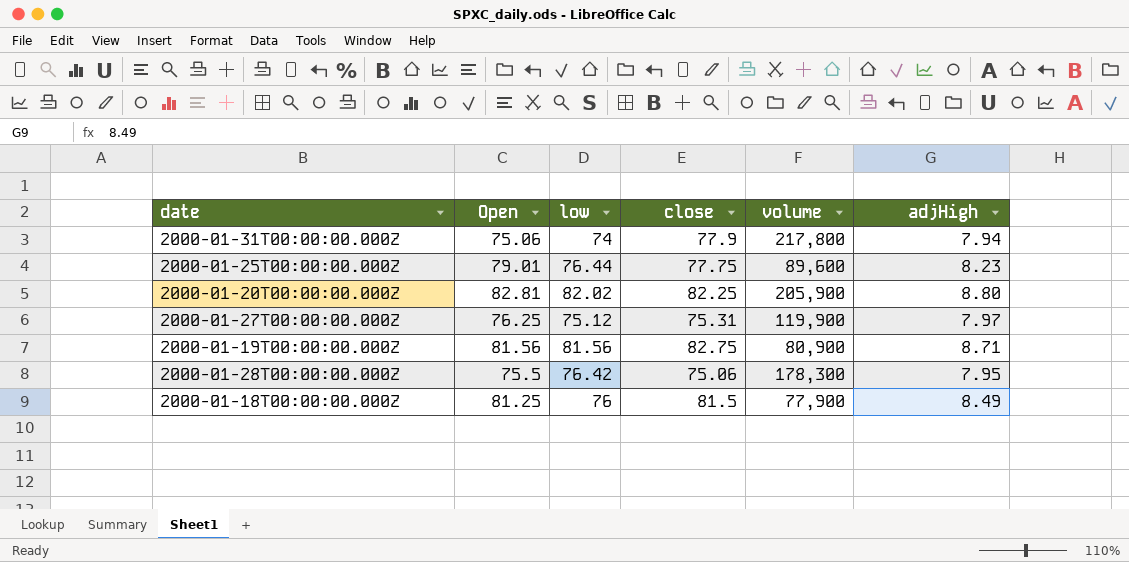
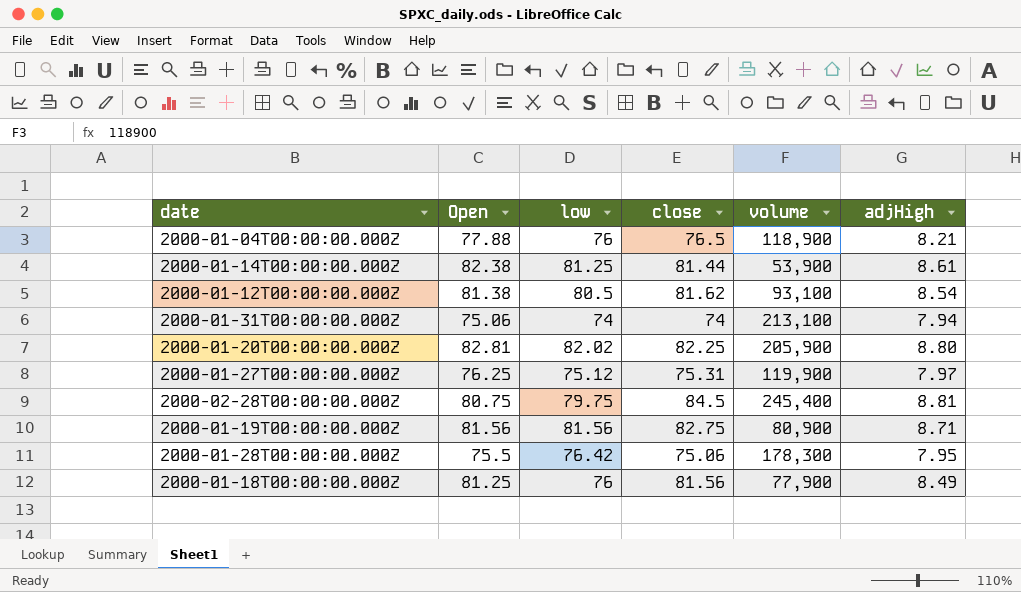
row 2000-01-25T00:00:00.000Z: 79.01 | 76.44 | 77.75 | 89,600 | 8.23 -> none
row 2000-01-04T00:00:00.000Z: none -> 77.88 | 76 | 76.5 | 118,900 | 8.21
row 2000-01-14T00:00:00.000Z: none -> 82.38 | 81.25 | 81.44 | 53,900 | 8.61
row 2000-01-12T00:00:00.000Z: none -> 81.38 | 80.5 | 81.62 | 93,100 | 8.54
2000-01-31T00:00:00.000Z | close: 77.9 -> 74
2000-01-31T00:00:00.000Z | volume: 217,800 -> 213,100
row 2000-02-28T00:00:00.000Z: none -> 80.75 | 79.75 | 84.5 | 245,400 | 8.81
2000-01-18T00:00:00.000Z | close: 81.5 -> 81.56

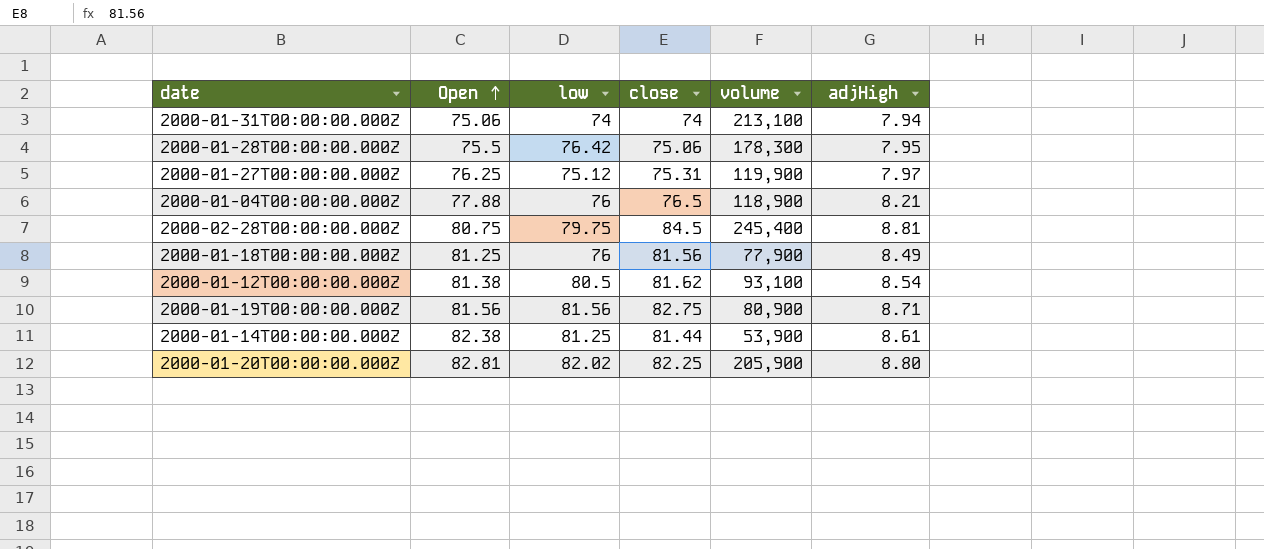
row order: none -> Open ascending

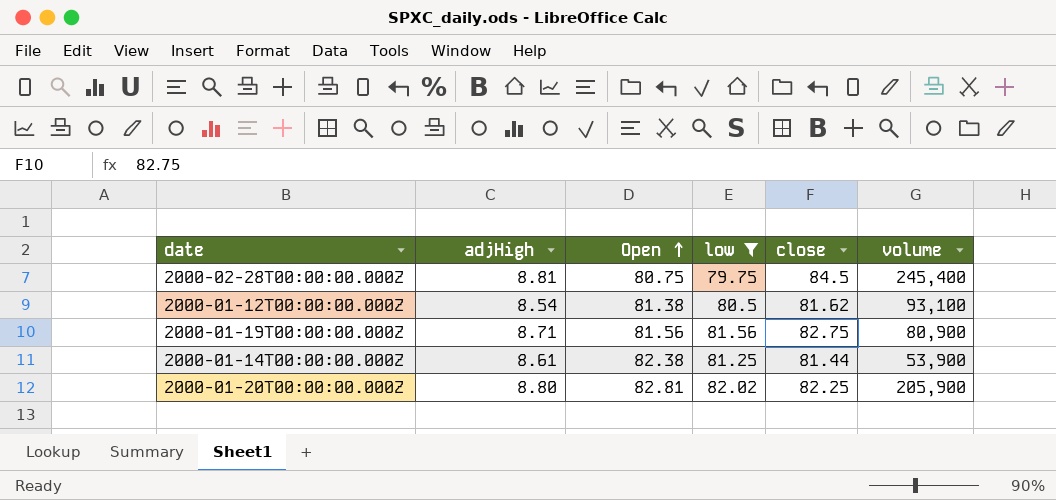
filter: none -> low >= 79.75
column adjHigh | position: 6 -> 2

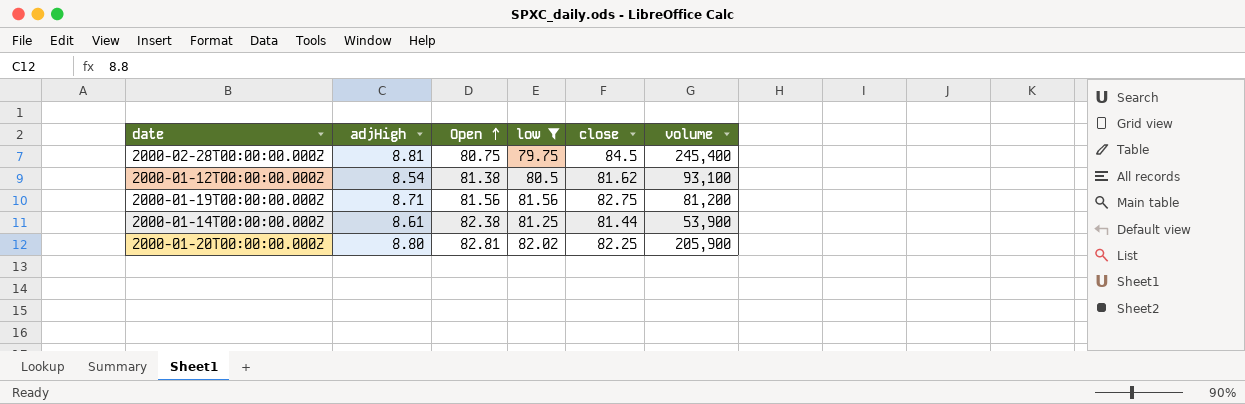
2000-01-19T00:00:00.000Z | volume: 80,900 -> 81,200

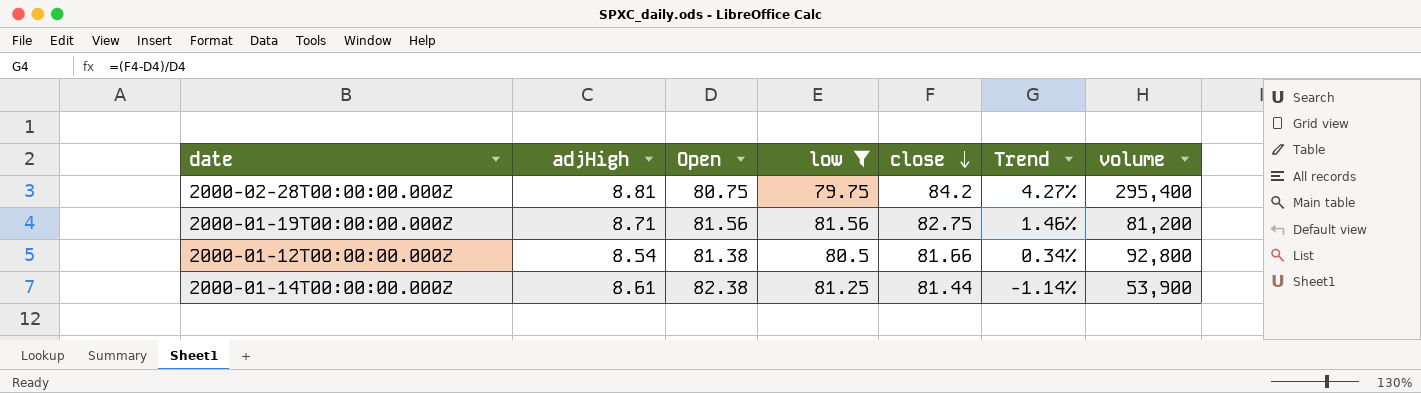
row order: Open ascending -> close descending
column Trend | formula: none -> ([close] - [Open]) / [Open]
row 2000-01-20T00:00:00.000Z: 8.80 | 82.81 | 82.02 | 82.25 | 205,900 -> none
2000-02-28T00:00:00.000Z | close: 84.5 -> 84.2
2000-02-28T00:00:00.000Z | volume: 245,400 -> 295,400
2000-01-12T00:00:00.000Z | close: 81.62 -> 81.66
2000-01-12T00:00:00.000Z | volume: 93,100 -> 92,800

